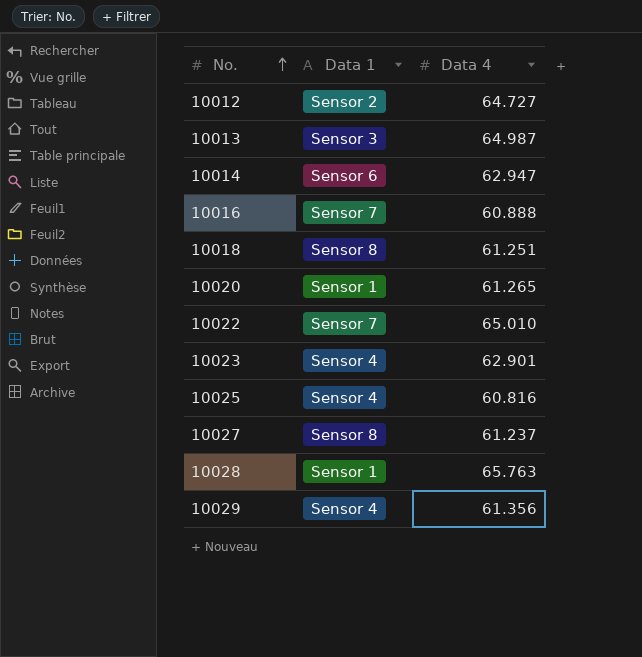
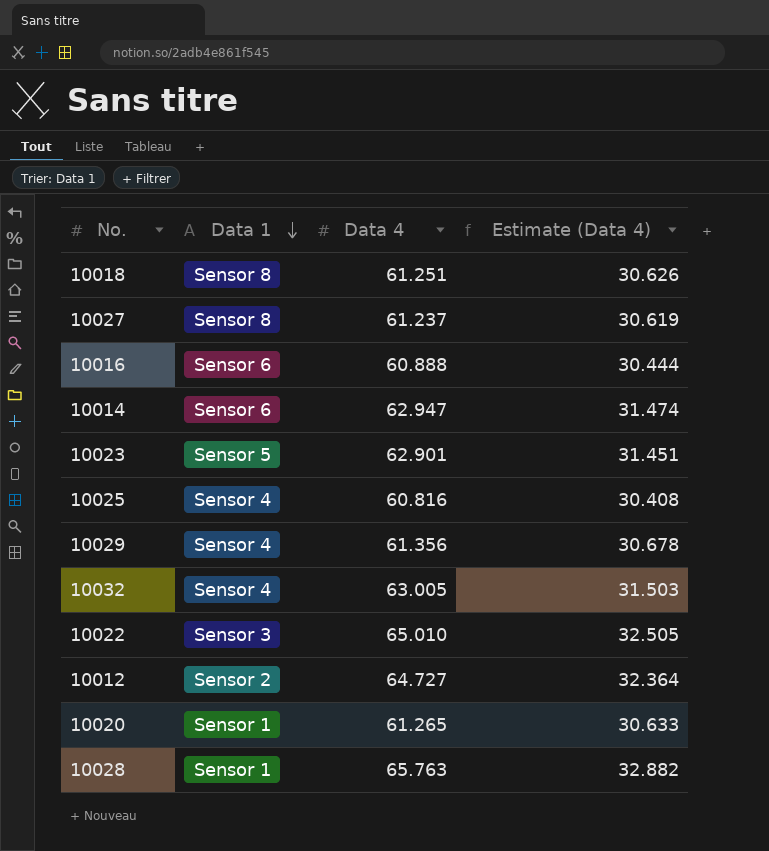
row order: No. ascending -> Data 1 descending
column Estimate (Data 4) | formula: none -> [Data 4] * 0.5
row 10013: Sensor 3 | 64.987 -> none
10016 | Data 1: Sensor 7 -> Sensor 6
10023 | Data 1: Sensor 4 -> Sensor 5
row 10032: none -> Sensor 4 | 63.005 | 31.503
10022 | Data 1: Sensor 7 -> Sensor 3

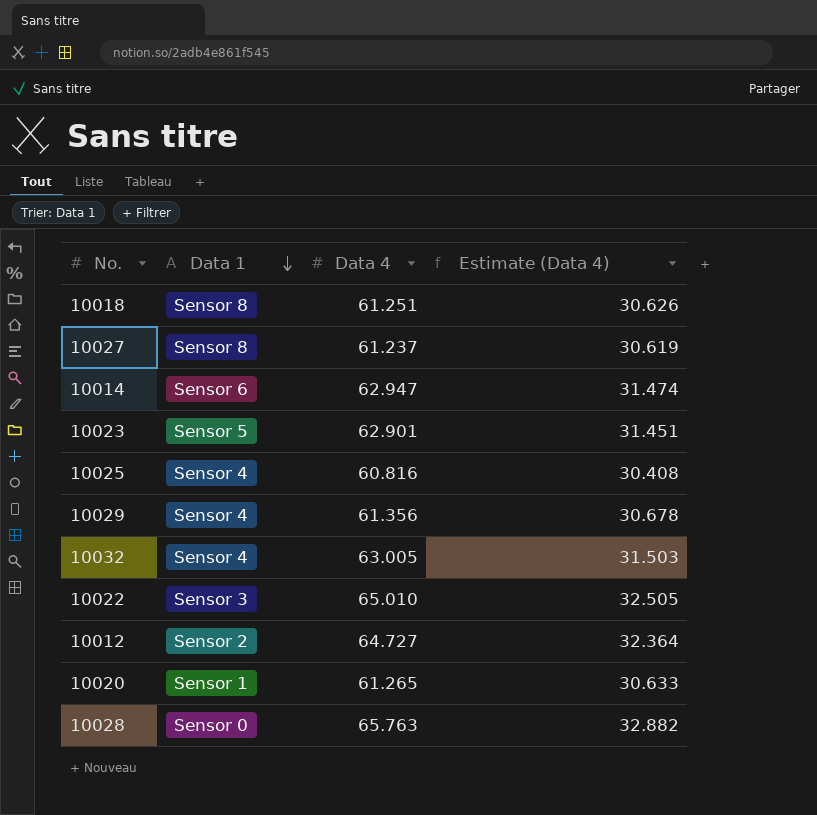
row 10016: Sensor 6 | 60.888 | 30.444 -> none
10028 | Data 1: Sensor 1 -> Sensor 0

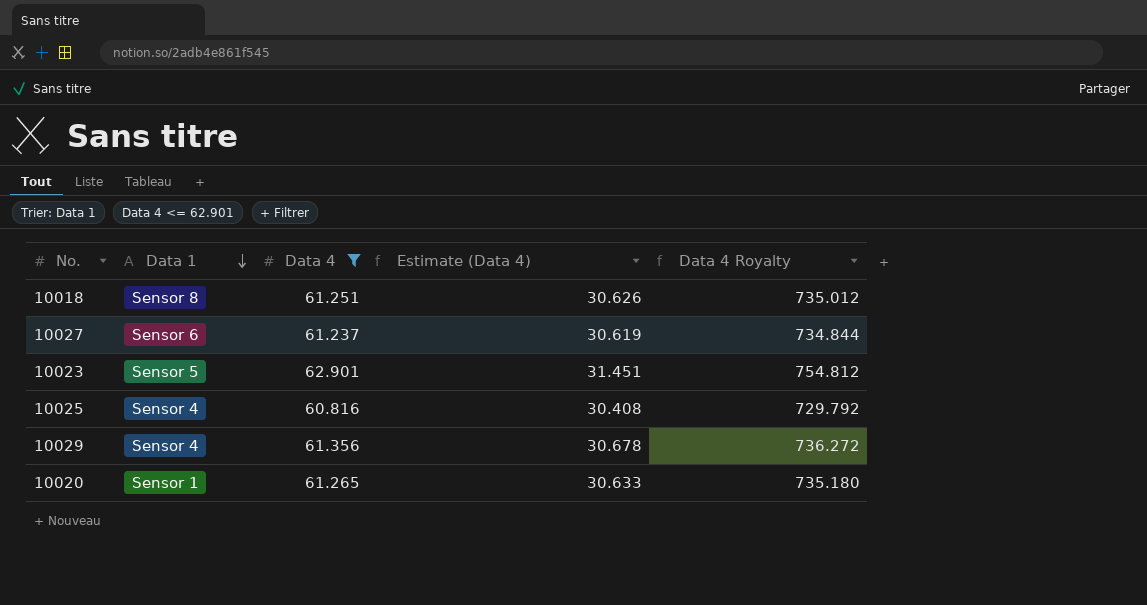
filter: none -> Data 4 <= 62.901
column Data 4 Royalty | formula: none -> [Data 4] * 12
10027 | Data 1: Sensor 8 -> Sensor 6

